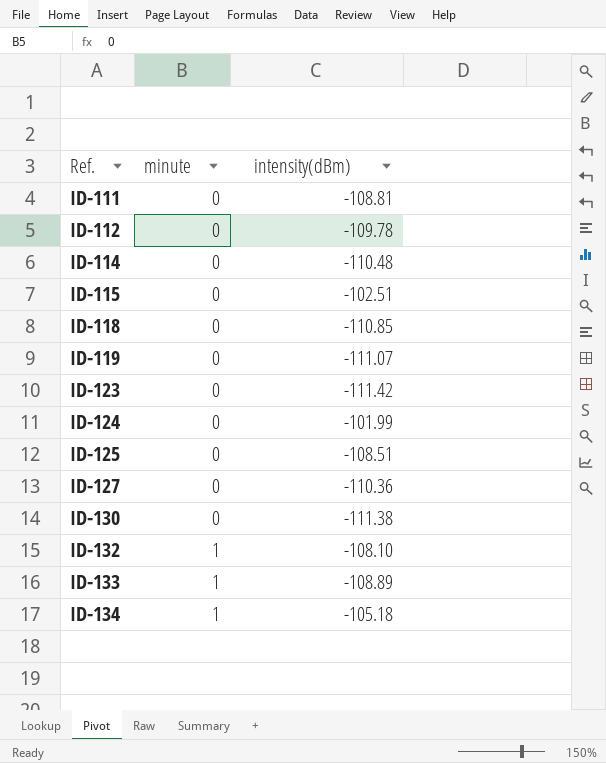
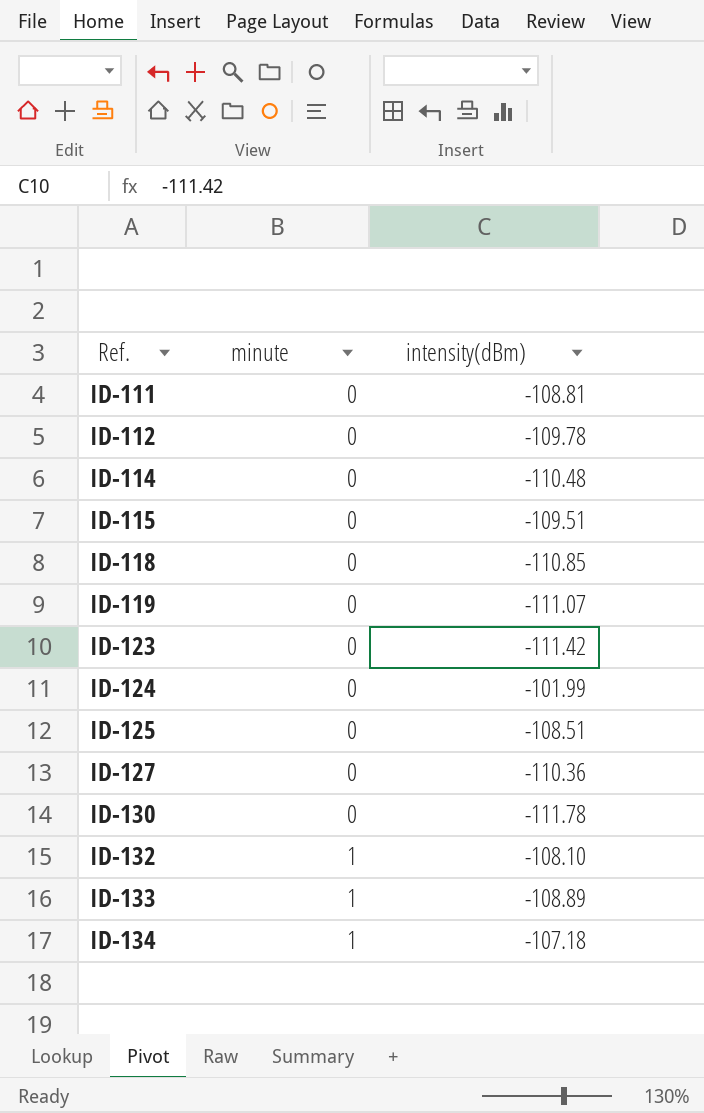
ID-115 | intensity(dBm): -102.51 -> -109.51
ID-130 | intensity(dBm): -111.38 -> -111.78
ID-134 | intensity(dBm): -105.18 -> -107.18

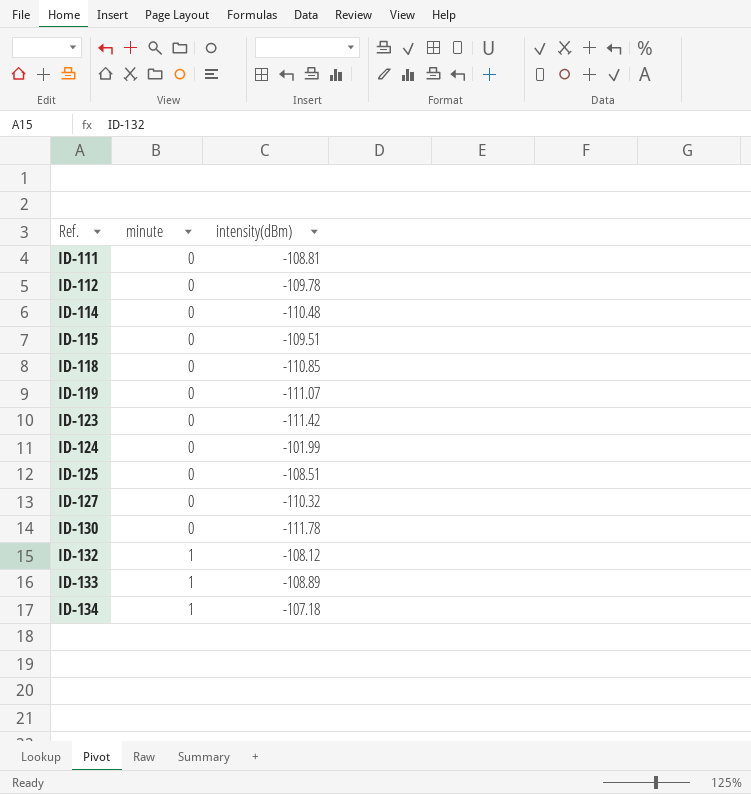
ID-127 | intensity(dBm): -110.36 -> -110.32
ID-132 | intensity(dBm): -108.10 -> -108.12

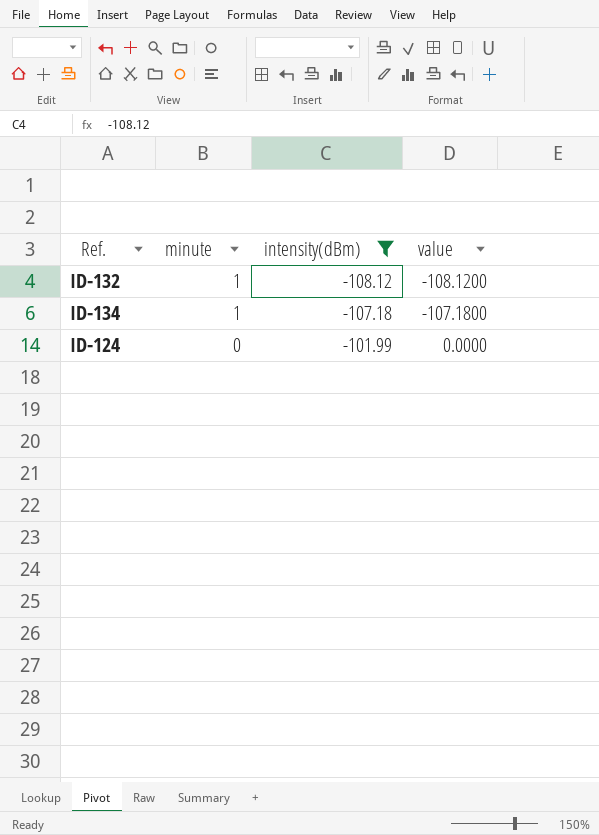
filter: none -> intensity(dBm) >= -108.12
row order: Ref. ascending -> minute descending
column value | formula: none -> [minute] * [intensity(dBm)]

